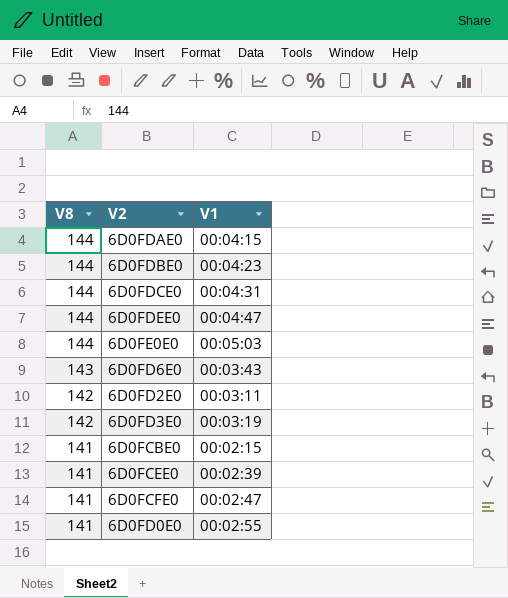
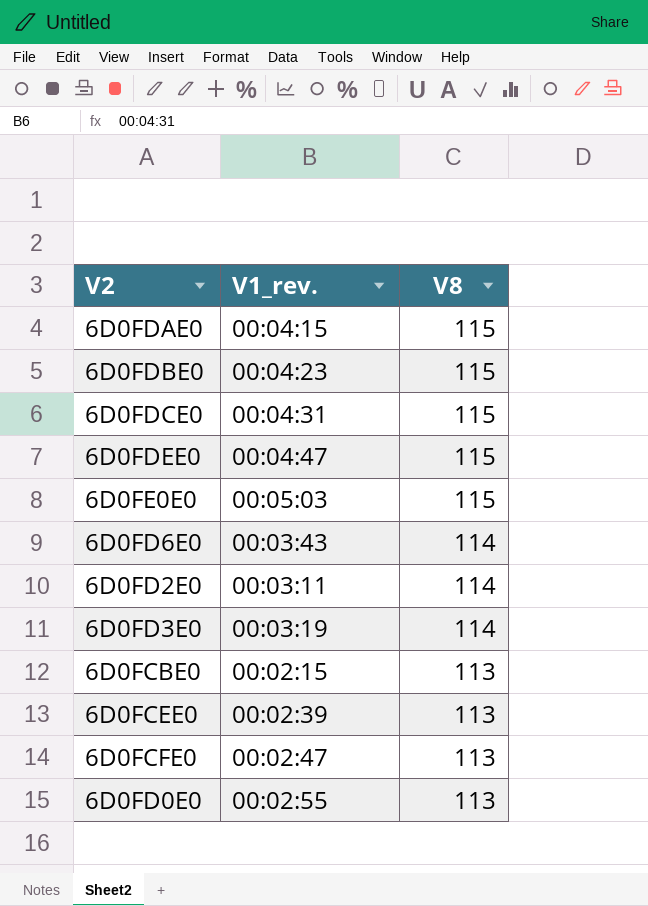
column name: V1 -> V1_rev.
column V8 | position: 1 -> 3
6D0FDAE0 | V8: 144 -> 115
6D0FDBE0 | V8: 144 -> 115
6D0FDCE0 | V8: 144 -> 115
6D0FDEE0 | V8: 144 -> 115
6D0FE0E0 | V8: 144 -> 115
6D0FD6E0 | V8: 143 -> 114
6D0FD2E0 | V8: 142 -> 114
6D0FD3E0 | V8: 142 -> 114
6D0FCBE0 | V8: 141 -> 113
6D0FCEE0 | V8: 141 -> 113
6D0FCFE0 | V8: 141 -> 113
6D0FD0E0 | V8: 141 -> 113

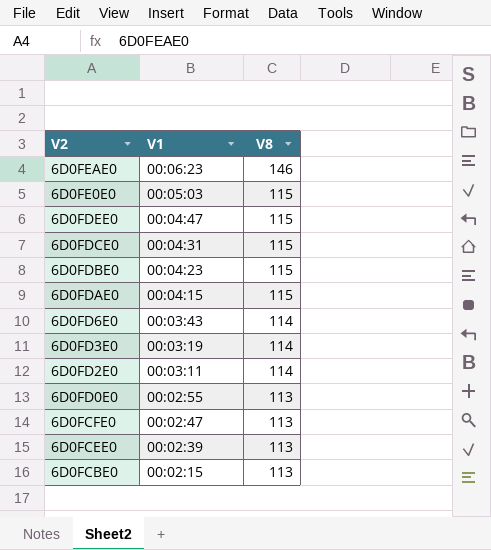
row order: V8 descending -> V2 descending
column name: V1_rev. -> V1
row 6D0FEAE0: none -> 00:06:23 | 146

